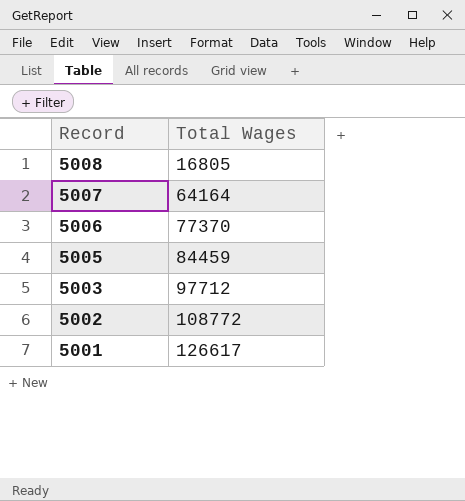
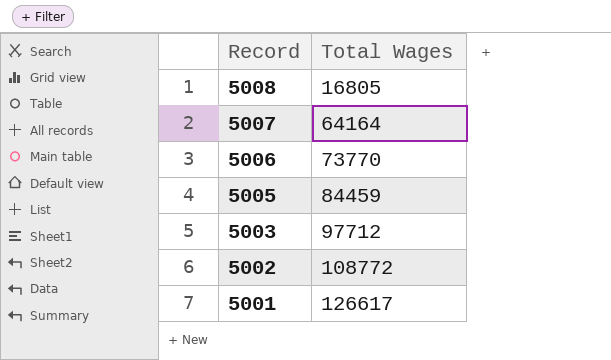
5006 | Total Wages: 77370 -> 73770

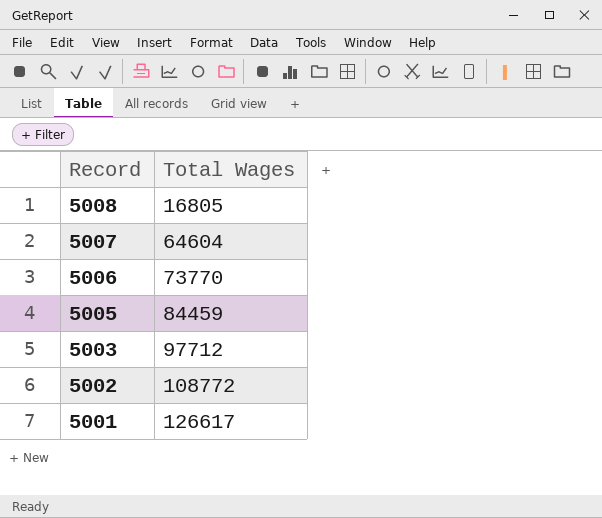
5007 | Total Wages: 64164 -> 64604

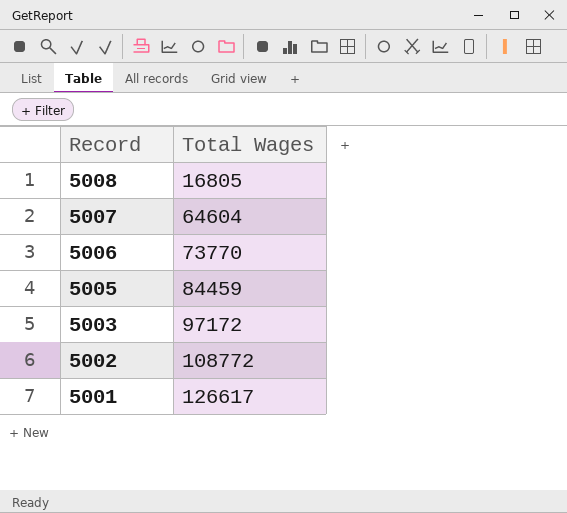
5003 | Total Wages: 97712 -> 97172

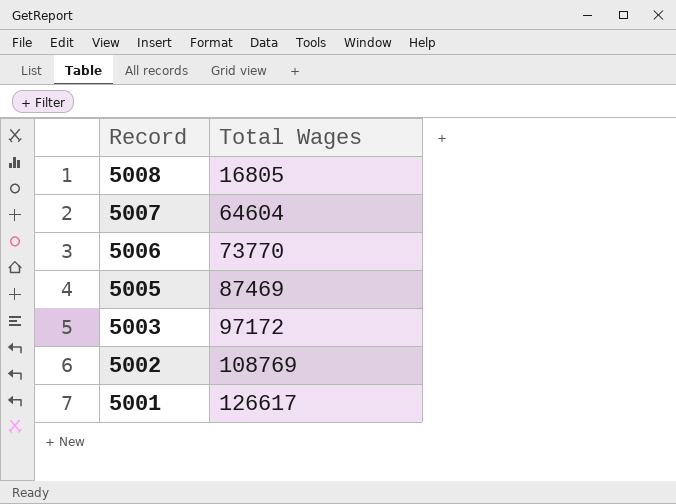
5005 | Total Wages: 84459 -> 87469
5002 | Total Wages: 108772 -> 108769

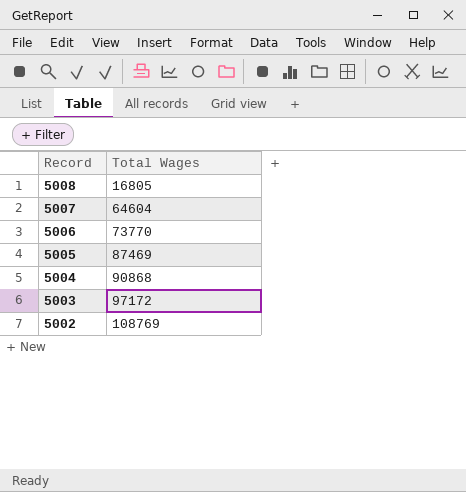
row 5001: 126617 -> none
row 5004: none -> 90868

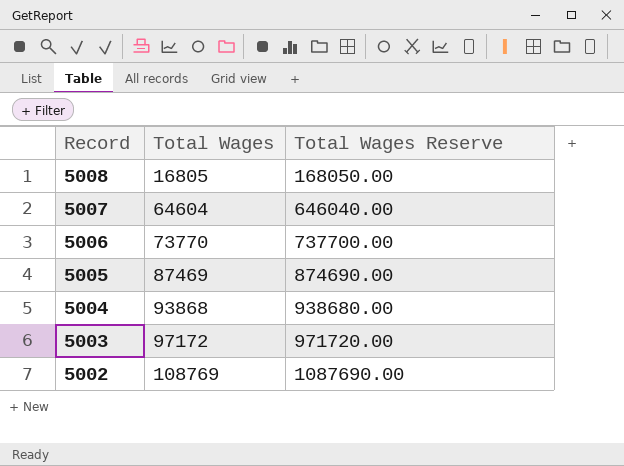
column Total Wages Reserve | formula: none -> [Total Wages] * 10
5004 | Total Wages: 90868 -> 93868

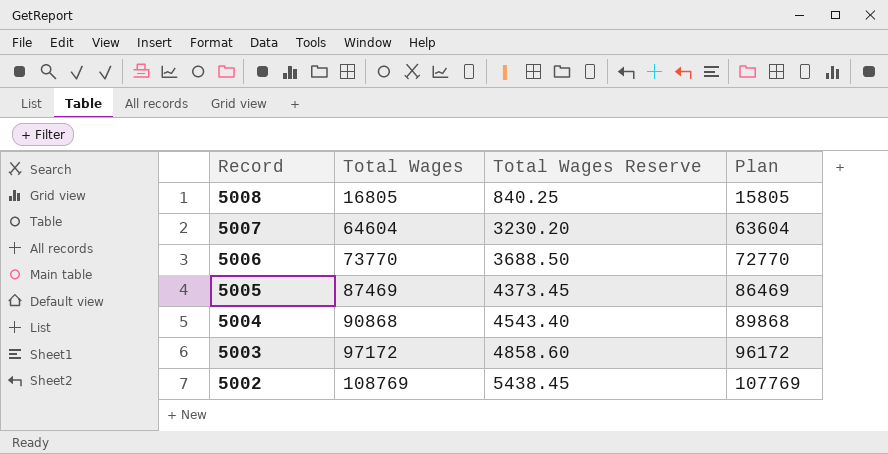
column Total Wages Reserve | formula: [Total Wages] * 10 -> [Total Wages] * 0.05
column Plan | formula: none -> [Total Wages] - 1000
5004 | Total Wages: 93868 -> 90868

